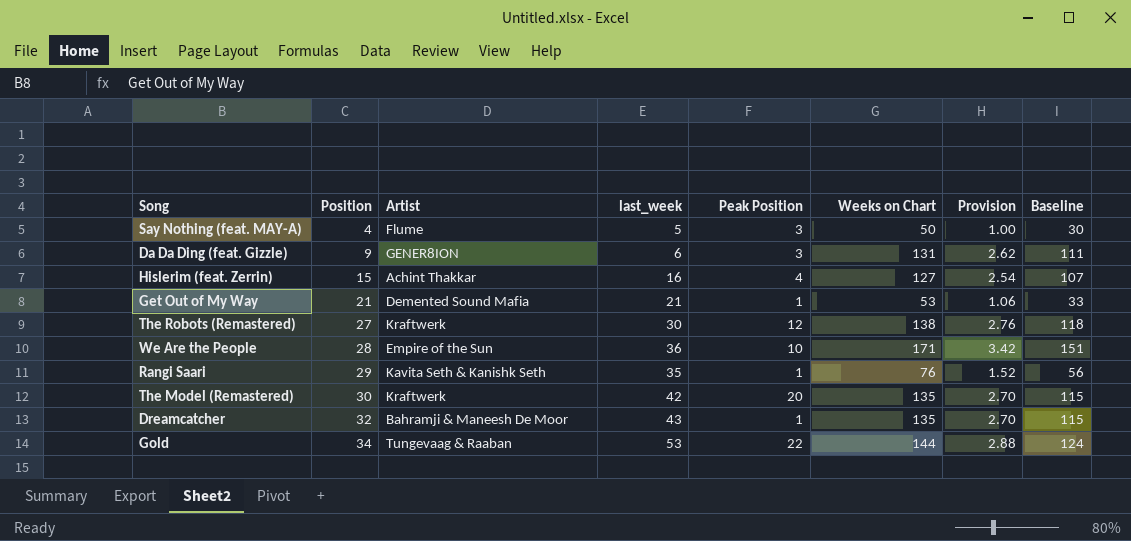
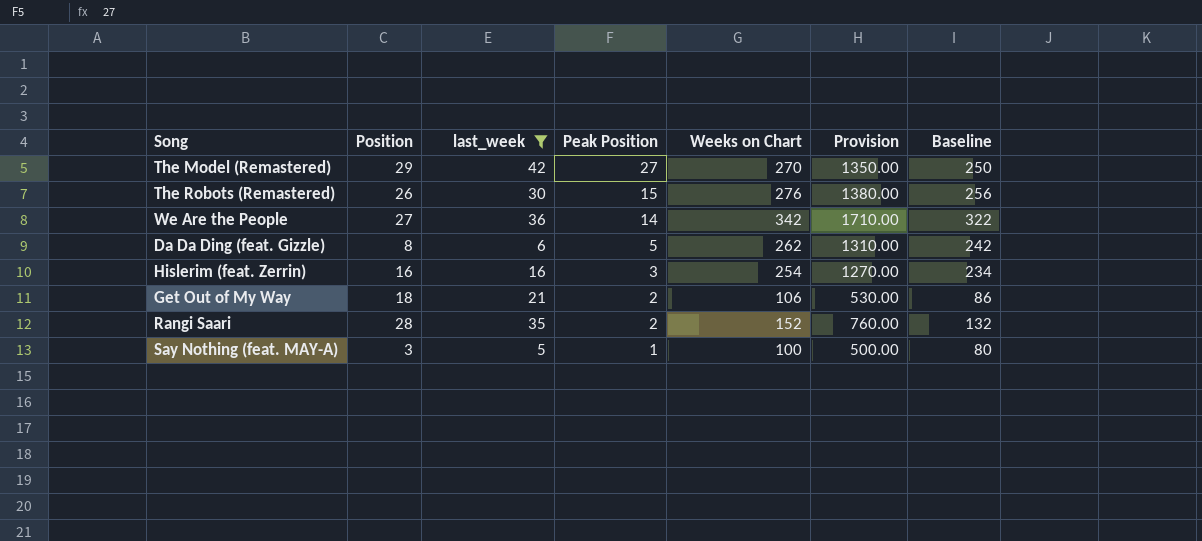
filter: none -> last_week <= 42
row order: Position ascending -> Peak Position descending
column Artist | position: 3 -> none
column Provision | formula: [Weeks on Chart] * 0.02 -> [Weeks on Chart] * 5
The Model (Remastered) | Position: 30 -> 29
The Model (Remastered) | Peak Position: 20 -> 27
The Model (Remastered) | Weeks on Chart: 135 -> 270
The Model (Remastered) | Baseline: 115 -> 250
The Robots (Remastered) | Position: 27 -> 26
The Robots (Remastered) | Peak Position: 12 -> 15
The Robots (Remastered) | Weeks on Chart: 138 -> 276
The Robots (Remastered) | Baseline: 118 -> 256
We Are the People | Position: 28 -> 27
We Are the People | Peak Position: 10 -> 14
We Are the People | Weeks on Chart: 171 -> 342
We Are the People | Baseline: 151 -> 322
Da Da Ding (feat. Gizzle) | Position: 9 -> 8
Da Da Ding (feat. Gizzle) | Peak Position: 3 -> 5
Da Da Ding (feat. Gizzle) | Weeks on Chart: 131 -> 262
Da Da Ding (feat. Gizzle) | Baseline: 111 -> 242
Hislerim (feat. Zerrin) | Position: 15 -> 16
Hislerim (feat. Zerrin) | Peak Position: 4 -> 3
Hislerim (feat. Zerrin) | Weeks on Chart: 127 -> 254
Hislerim (feat. Zerrin) | Baseline: 107 -> 234
Get Out of My Way | Position: 21 -> 18
Get Out of My Way | Peak Position: 1 -> 2
Get Out of My Way | Weeks on Chart: 53 -> 106
Get Out of My Way | Baseline: 33 -> 86
Rangi Saari | Position: 29 -> 28
Rangi Saari | Peak Position: 1 -> 2
Rangi Saari | Weeks on Chart: 76 -> 152
Rangi Saari | Baseline: 56 -> 132
Say Nothing (feat. MAY-A) | Position: 4 -> 3
Say Nothing (feat. MAY-A) | Peak Position: 3 -> 1
Say Nothing (feat. MAY-A) | Weeks on Chart: 50 -> 100
Say Nothing (feat. MAY-A) | Baseline: 30 -> 80

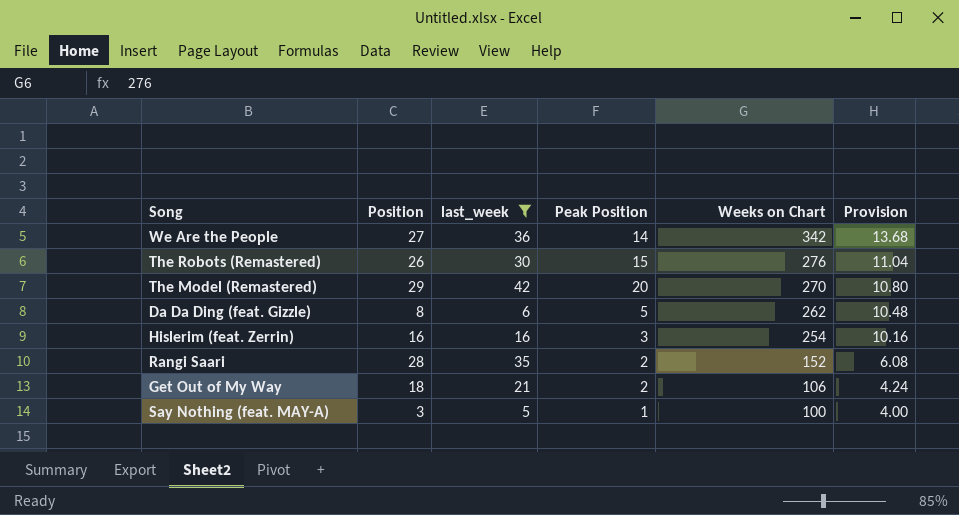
row order: Peak Position descending -> Weeks on Chart descending
column Baseline | formula: [Weeks on Chart] - 20 -> none
column Provision | formula: [Weeks on Chart] * 5 -> [Weeks on Chart] * 0.04
The Model (Remastered) | Peak Position: 27 -> 20

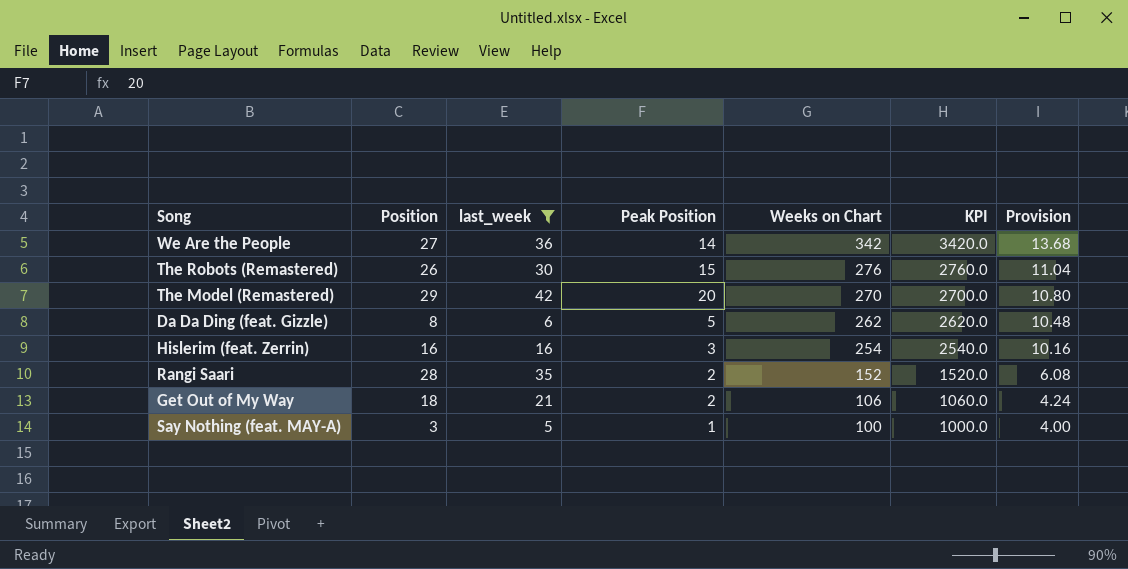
column KPI | formula: none -> [Weeks on Chart] * 10

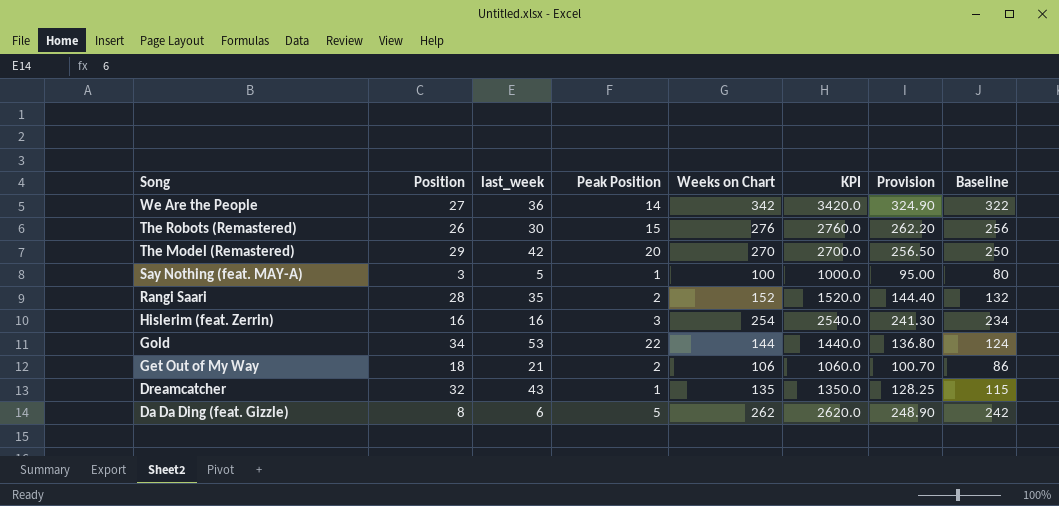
filter: last_week <= 42 -> none
row order: Weeks on Chart descending -> Song descending
column Provision | formula: [Weeks on Chart] * 0.04 -> [Weeks on Chart] * 0.95
column Baseline | formula: none -> [Weeks on Chart] - 20

